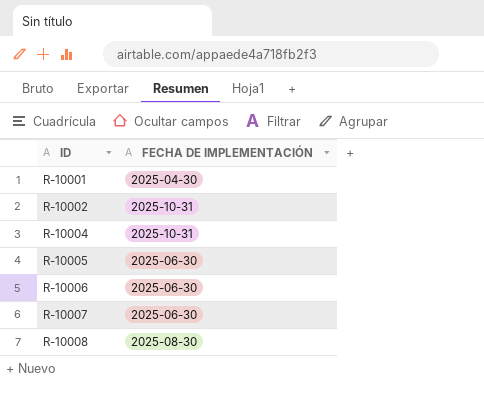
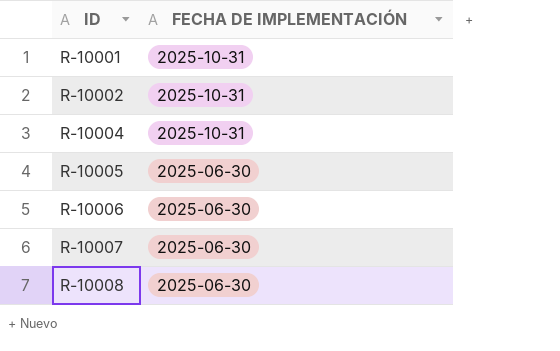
R-10001 | FECHA DE IMPLEMENTACIÓN: 2025-04-30 -> 2025-10-31
R-10008 | FECHA DE IMPLEMENTACIÓN: 2025-08-30 -> 2025-06-30

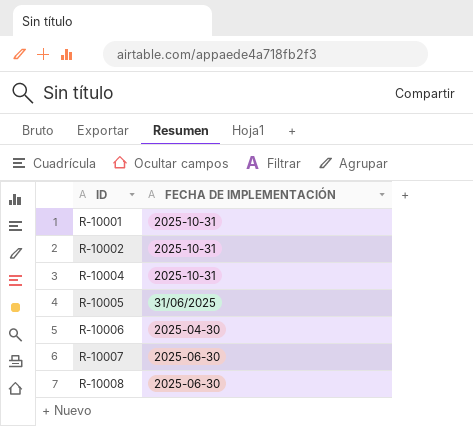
R-10005 | FECHA DE IMPLEMENTACIÓN: 2025-06-30 -> 31/06/2025
R-10006 | FECHA DE IMPLEMENTACIÓN: 2025-06-30 -> 2025-04-30

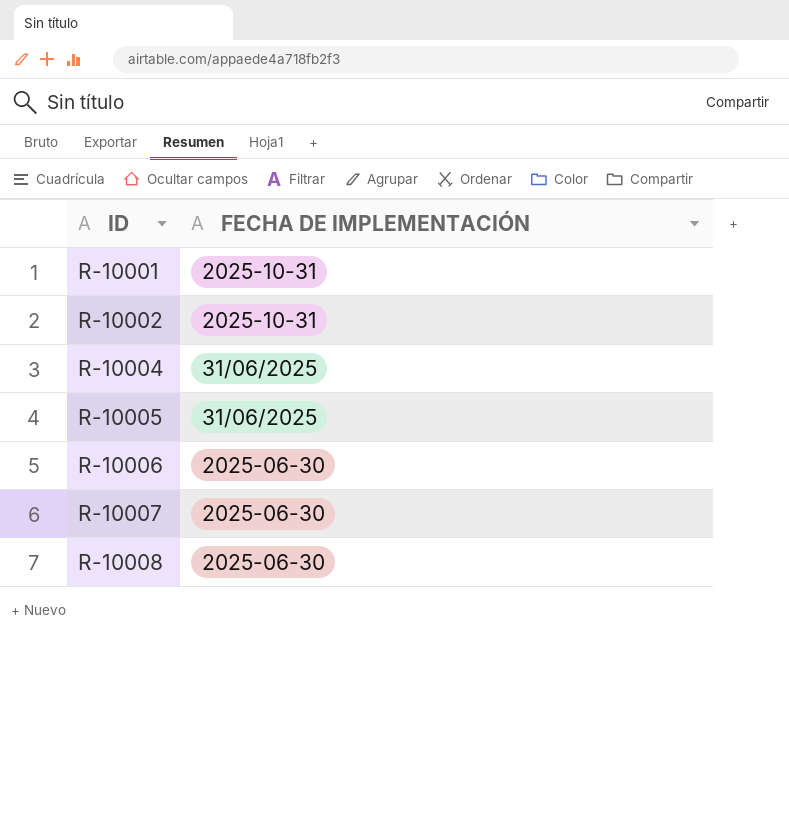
R-10004 | FECHA DE IMPLEMENTACIÓN: 2025-10-31 -> 31/06/2025
R-10006 | FECHA DE IMPLEMENTACIÓN: 2025-04-30 -> 2025-06-30

